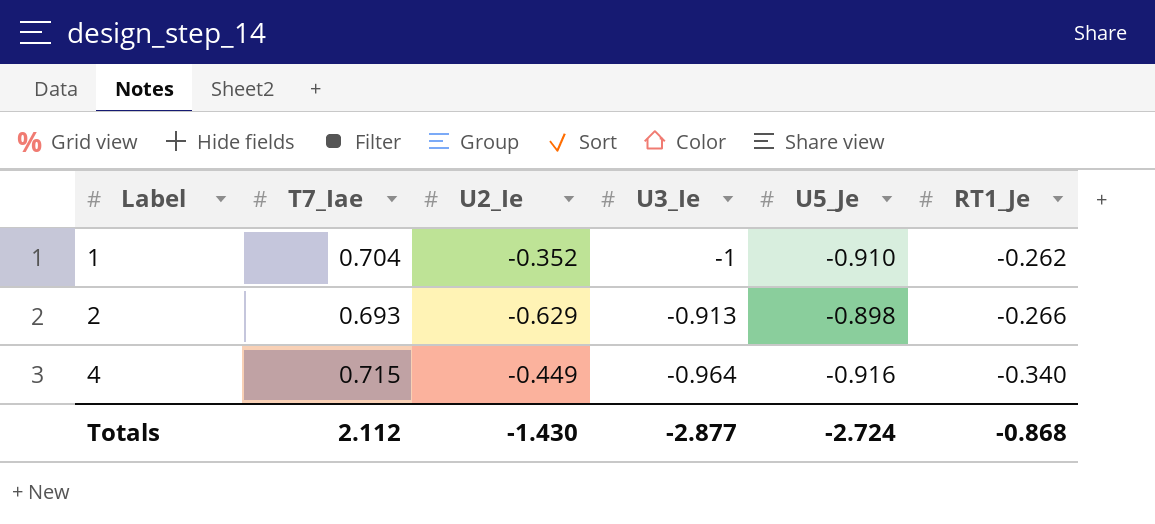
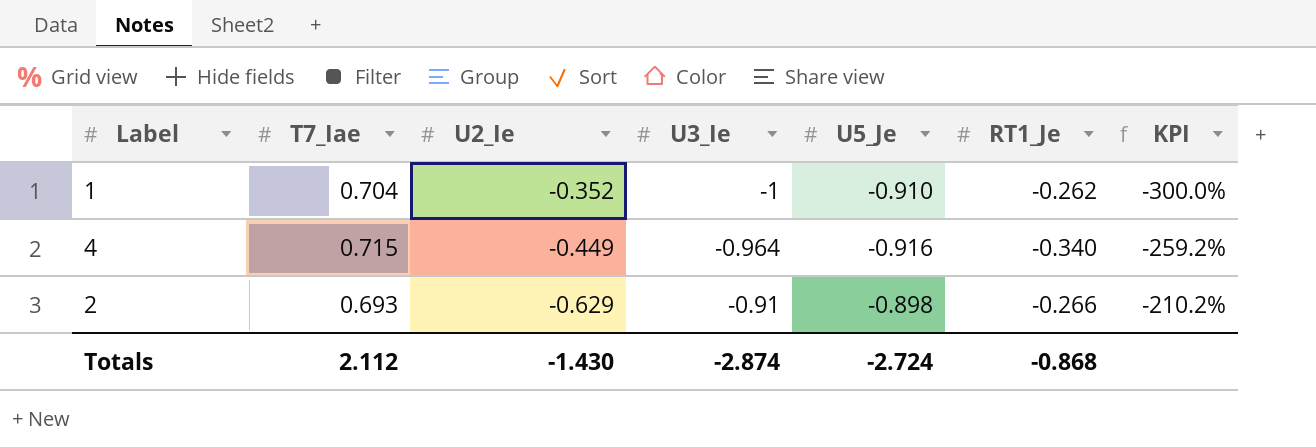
row order: Label ascending -> U2_Ie descending
column KPI | formula: none -> ([T7_Iae] - [U2_Ie]) / [U2_Ie]
2 | U3_Ie: -0.913 -> -0.91
Totals | U3_Ie: -2.877 -> -2.874

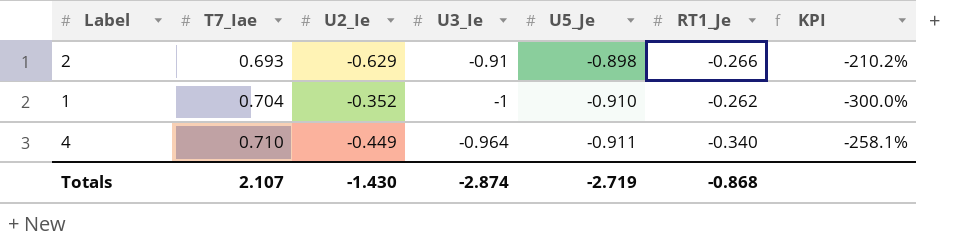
row order: U2_Ie descending -> T7_Iae ascending
4 | T7_Iae: 0.715 -> 0.710
4 | U5_Je: -0.916 -> -0.911
4 | KPI: -259.2% -> -258.1%
Totals | T7_Iae: 2.112 -> 2.107
Totals | U5_Je: -2.724 -> -2.719

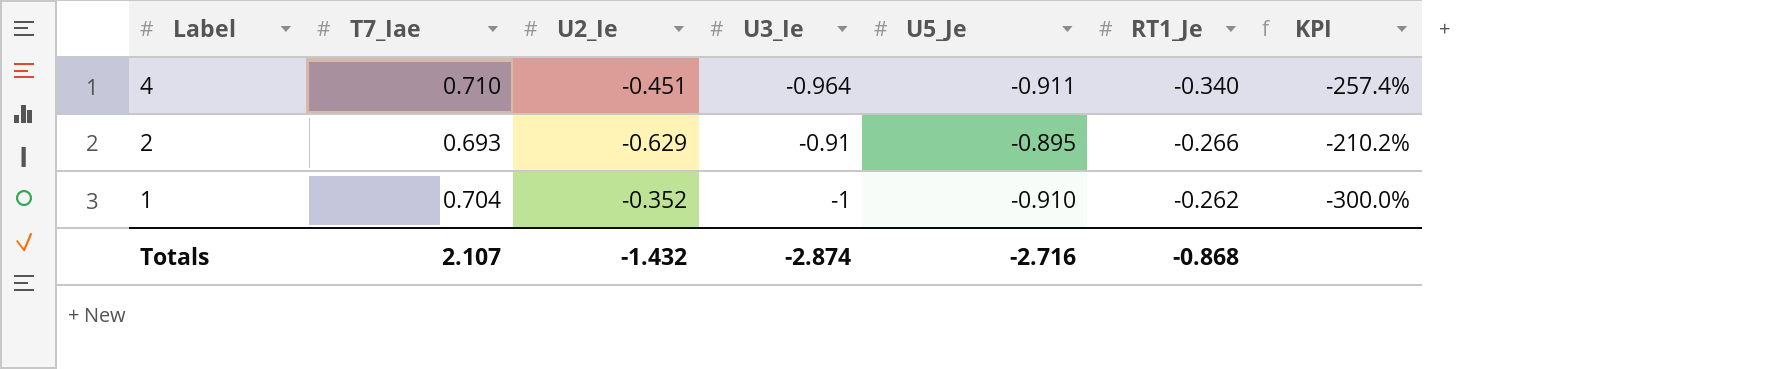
row order: T7_Iae ascending -> Label descending
4 | U2_Ie: -0.449 -> -0.451
4 | KPI: -258.1% -> -257.4%
2 | U5_Je: -0.898 -> -0.895
Totals | U2_Ie: -1.430 -> -1.432
Totals | U5_Je: -2.719 -> -2.716

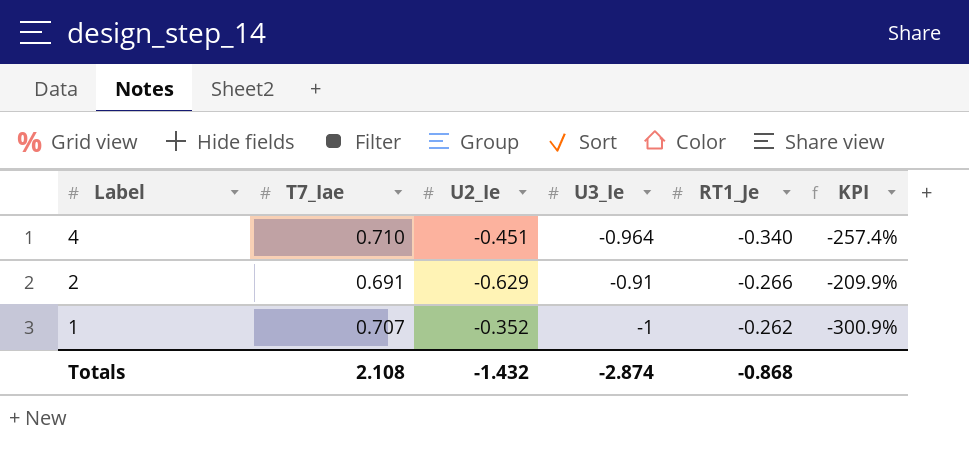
column U5_Je | position: 5 -> none
2 | T7_Iae: 0.693 -> 0.691
2 | KPI: -210.2% -> -209.9%
1 | T7_Iae: 0.704 -> 0.707
1 | KPI: -300.0% -> -300.9%
Totals | T7_Iae: 2.107 -> 2.108

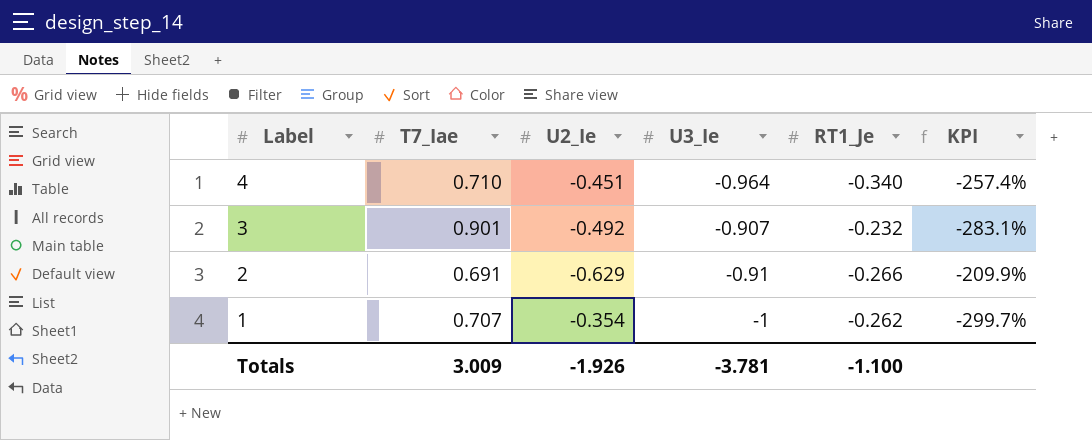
row 3: none -> 0.901 | -0.492 | -0.907 | -0.232 | -283.1%
1 | U2_Ie: -0.352 -> -0.354
1 | KPI: -300.9% -> -299.7%
Totals | T7_Iae: 2.108 -> 3.009
Totals | U2_Ie: -1.432 -> -1.926
Totals | U3_Ie: -2.874 -> -3.781
Totals | RT1_Je: -0.868 -> -1.100

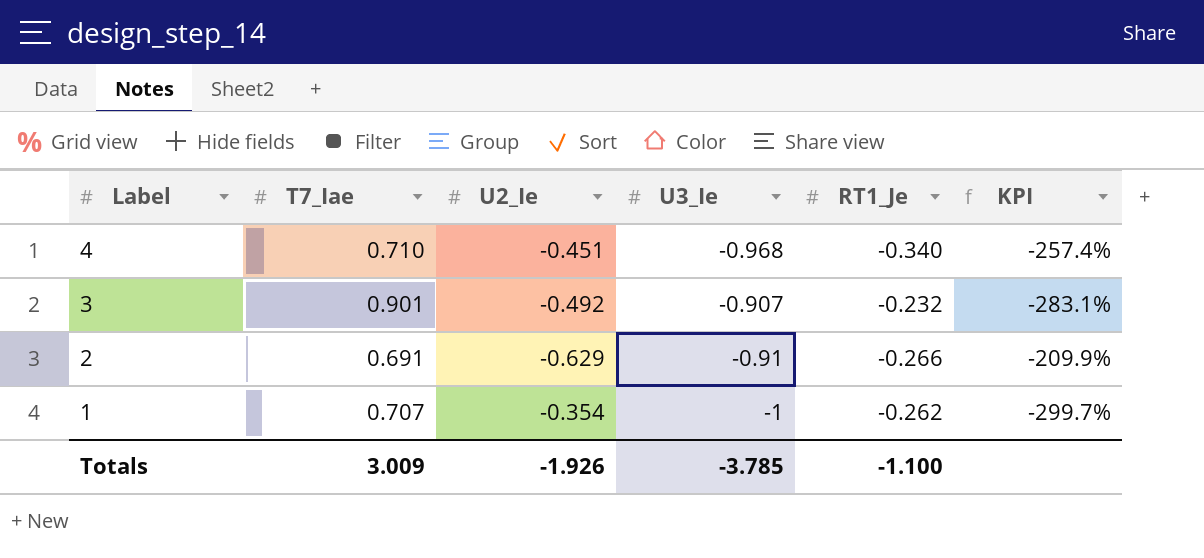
4 | U3_Ie: -0.964 -> -0.968
Totals | U3_Ie: -3.781 -> -3.785

